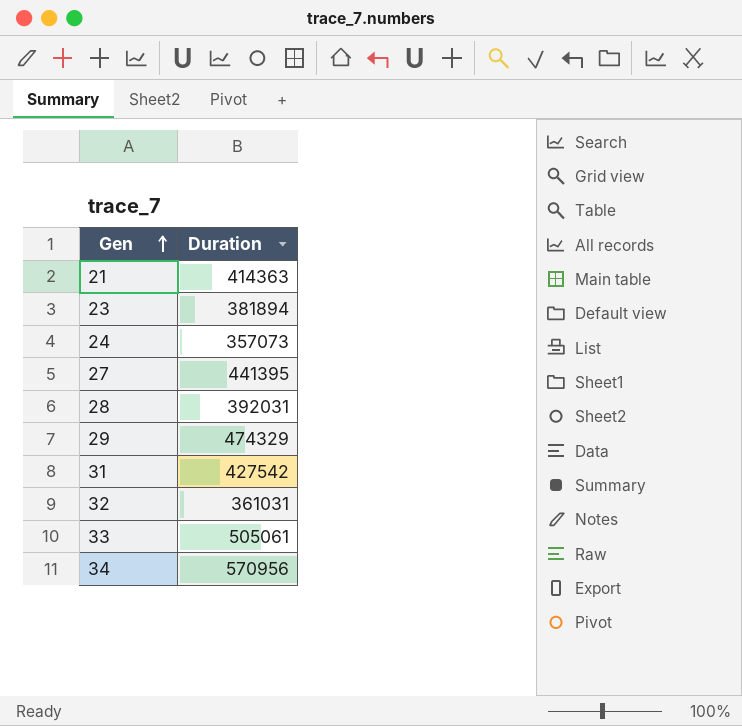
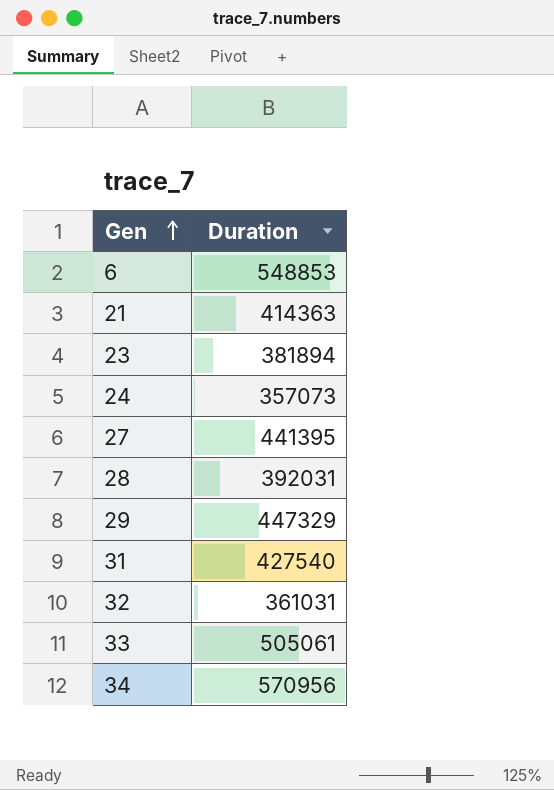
row 6: none -> 548853
29 | Duration: 474329 -> 447329
31 | Duration: 427542 -> 427540

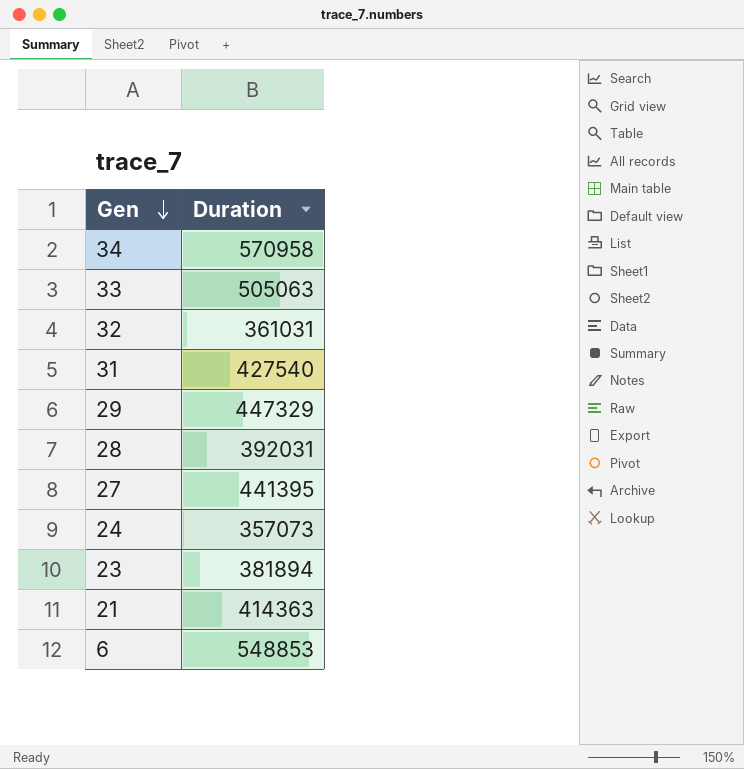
row order: Gen ascending -> Gen descending
34 | Duration: 570956 -> 570958
33 | Duration: 505061 -> 505063

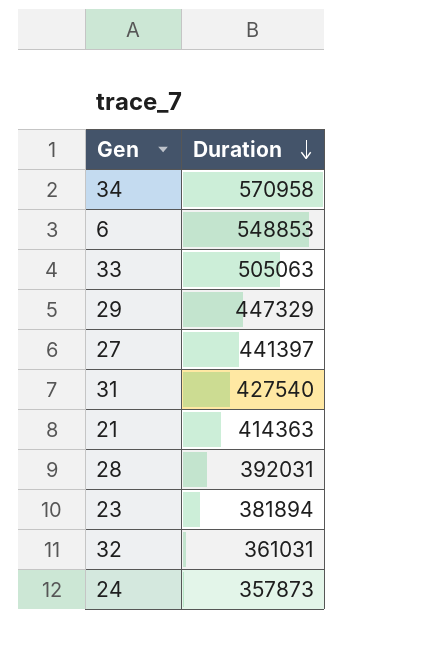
row order: Gen descending -> Duration descending
27 | Duration: 441395 -> 441397
24 | Duration: 357073 -> 357873

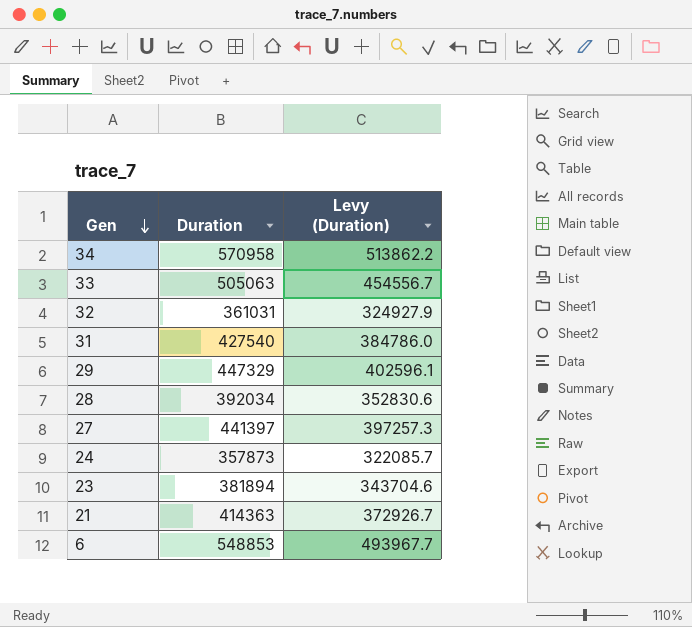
row order: Duration descending -> Gen descending
column Levy (Duration) | formula: none -> [Duration] * 0.9
28 | Duration: 392031 -> 392034

